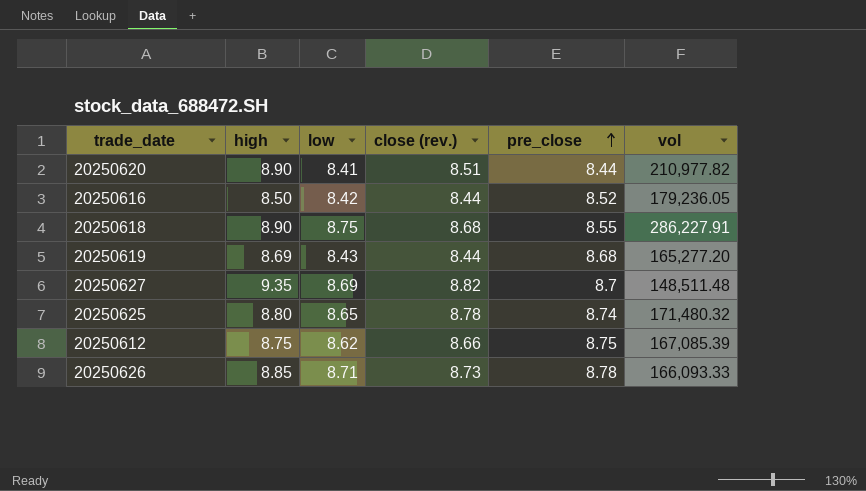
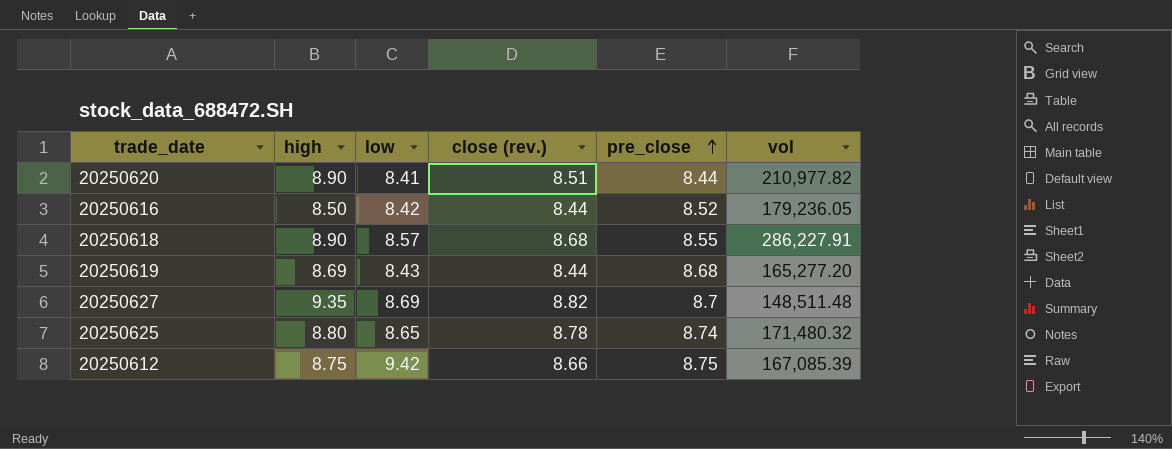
row 20250626: 8.85 | 8.71 | 8.73 | 8.78 | 166,093.33 -> none
20250618 | low: 8.75 -> 8.57
20250612 | low: 8.62 -> 9.42

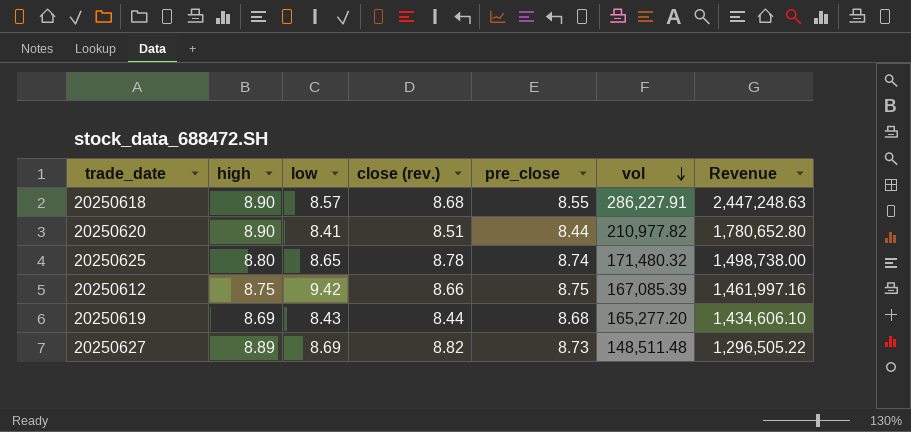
row order: pre_close ascending -> vol descending
column Revenue | formula: none -> [pre_close] * [vol]
row 20250616: 8.50 | 8.42 | 8.44 | 8.52 | 179,236.05 -> none
20250627 | high: 9.35 -> 8.89
20250627 | pre_close: 8.7 -> 8.73

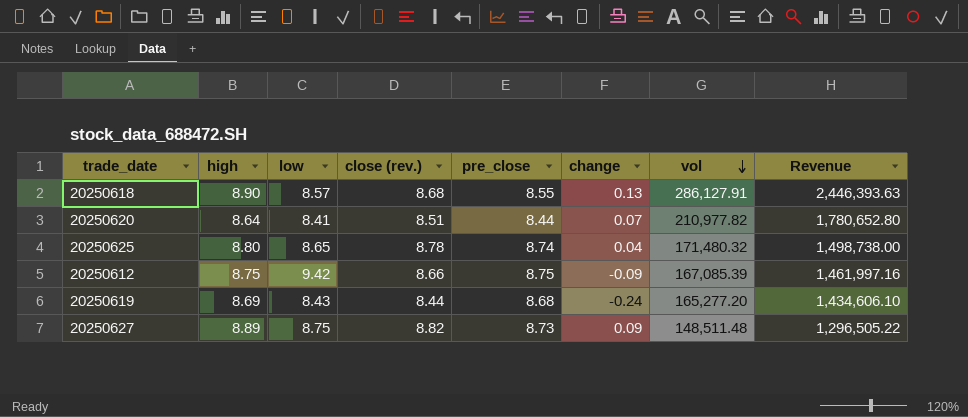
column change | formula: none -> [close (rev.)] - [pre_close]
20250618 | vol: 286,227.91 -> 286,127.91
20250618 | Revenue: 2,447,248.63 -> 2,446,393.63
20250620 | high: 8.90 -> 8.64
20250627 | low: 8.69 -> 8.75

